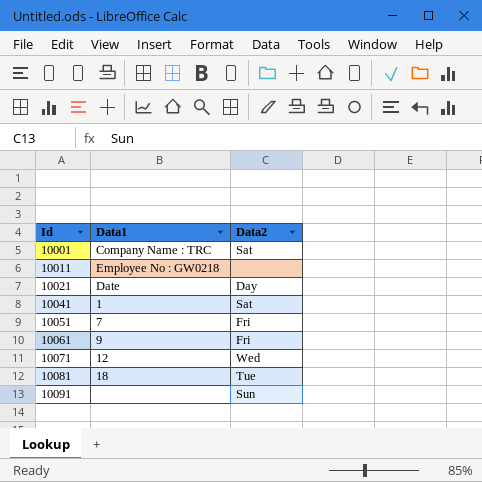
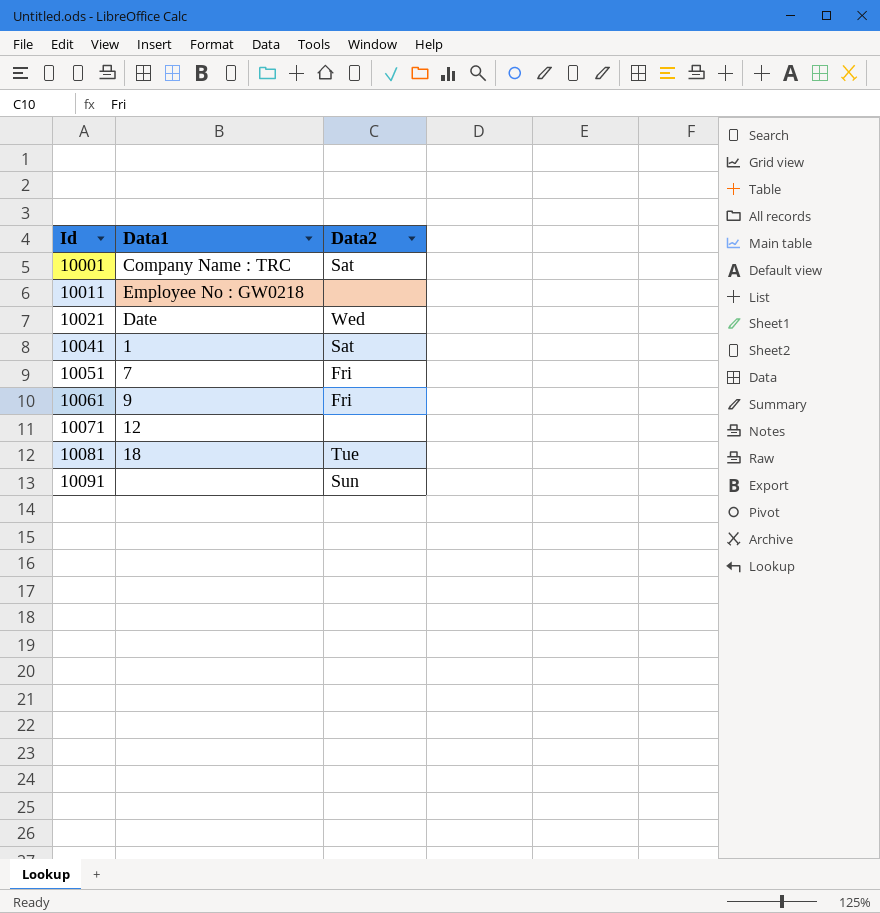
10021 | Data2: Day -> Wed
10071 | Data2: Wed -> none

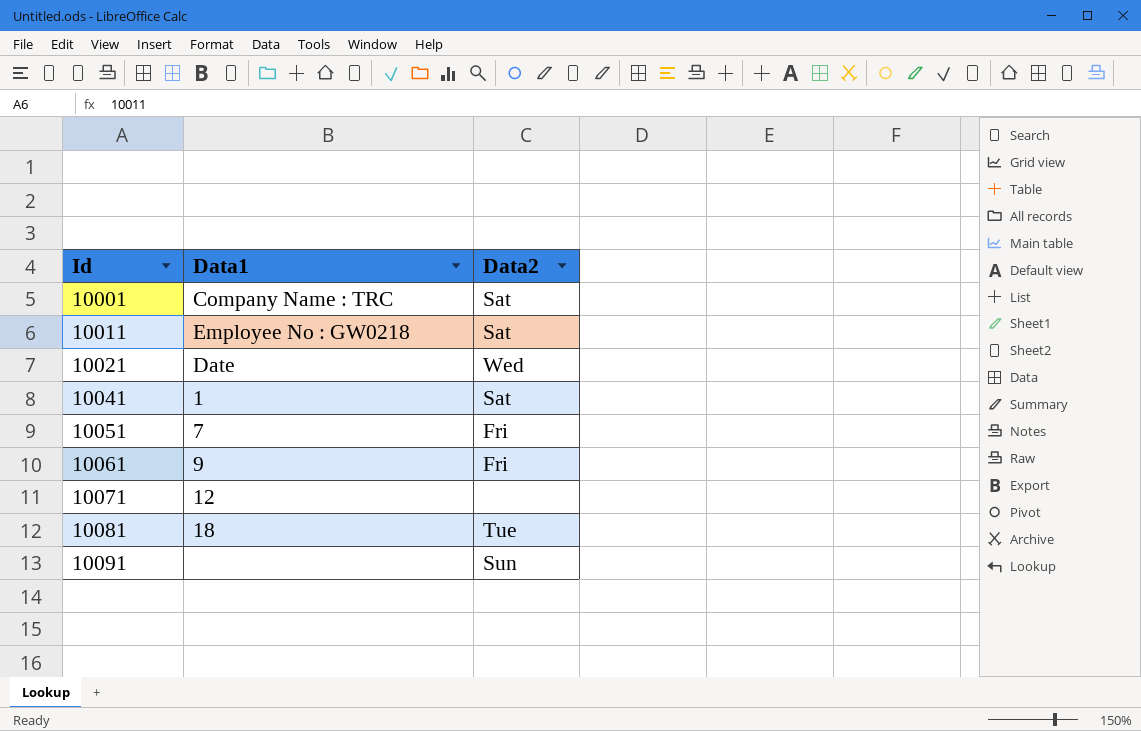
10011 | Data2: none -> Sat

